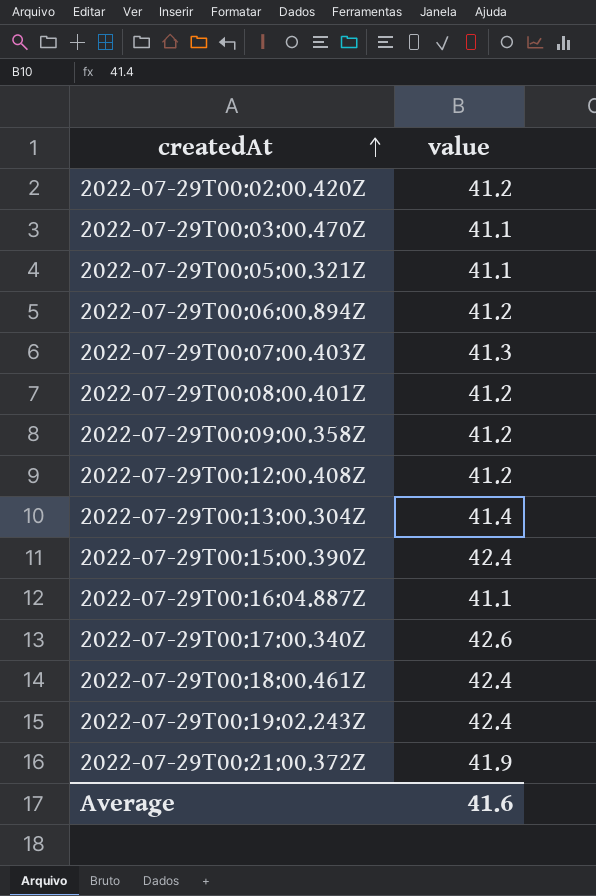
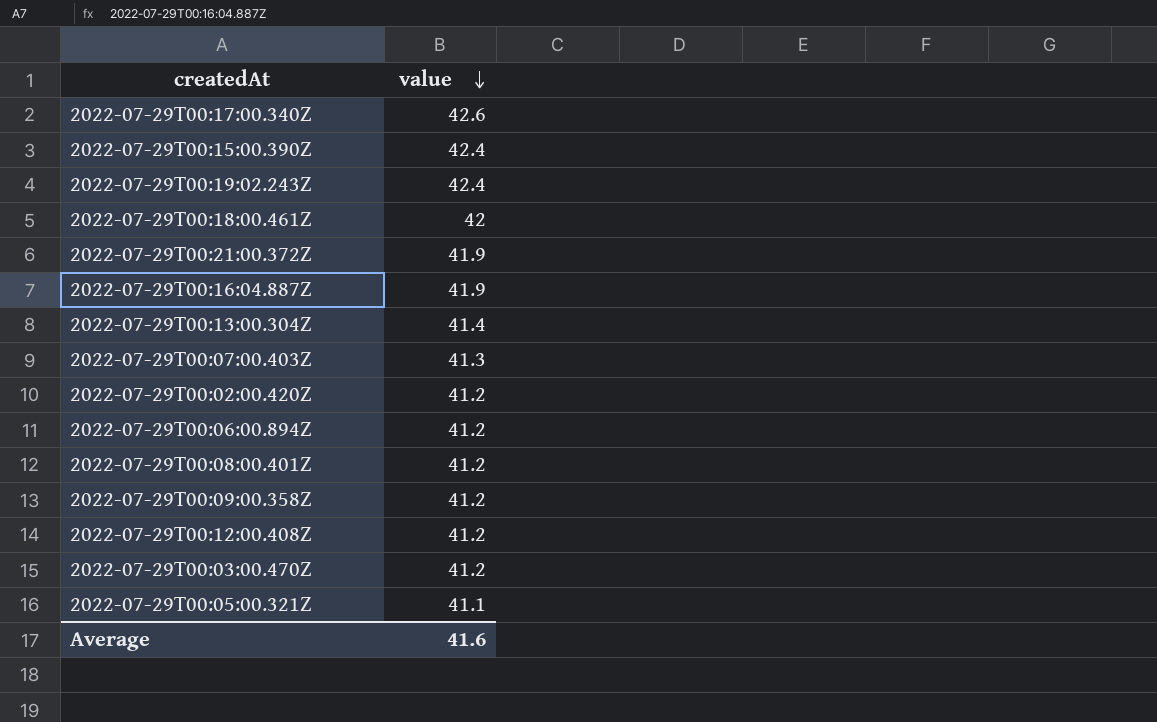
row order: createdAt ascending -> value descending
2022-07-29T00:18:00.461Z | value: 42.4 -> 42
2022-07-29T00:16:04.887Z | value: 41.1 -> 41.9
2022-07-29T00:03:00.470Z | value: 41.1 -> 41.2

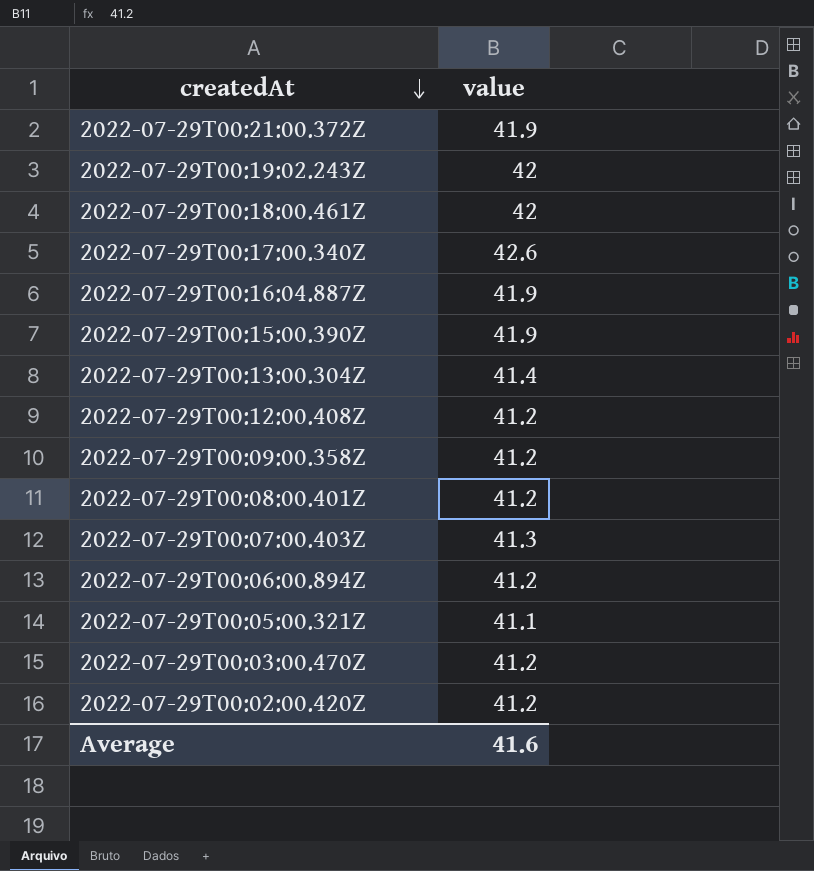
row order: value descending -> createdAt descending
2022-07-29T00:19:02.243Z | value: 42.4 -> 42
2022-07-29T00:15:00.390Z | value: 42.4 -> 41.9

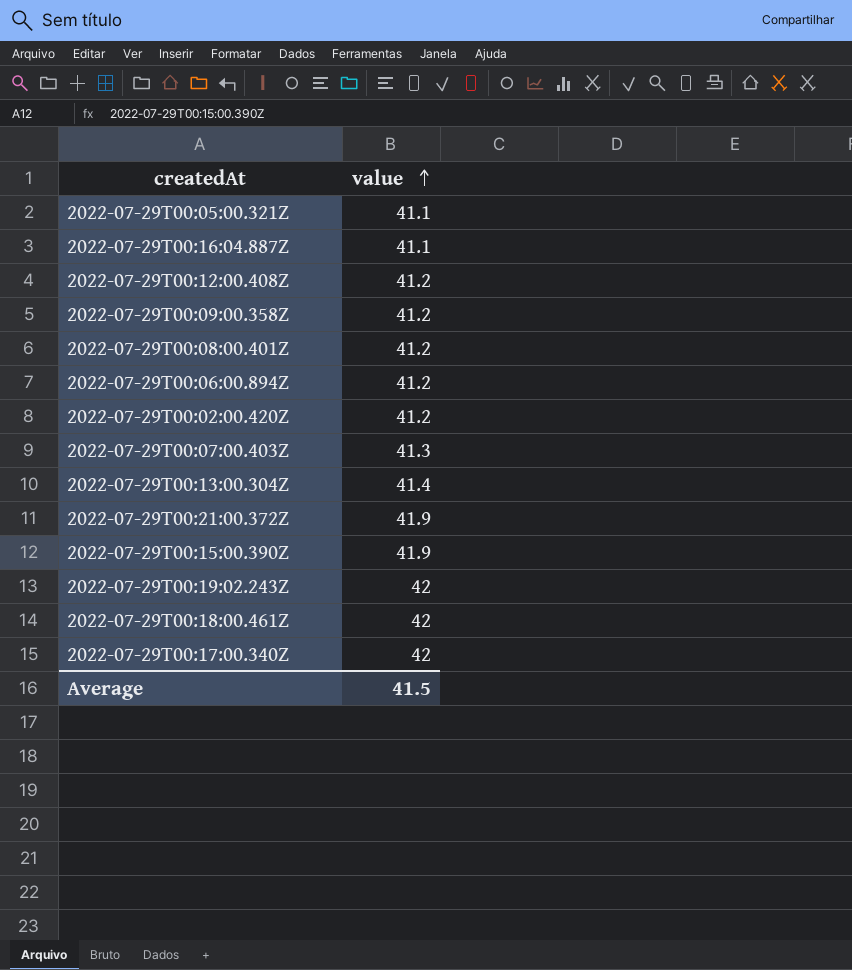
row order: createdAt descending -> value ascending
row 2022-07-29T00:03:00.470Z: 41.2 -> none
2022-07-29T00:16:04.887Z | value: 41.9 -> 41.1
2022-07-29T00:17:00.340Z | value: 42.6 -> 42
Average | value: 41.6 -> 41.5

